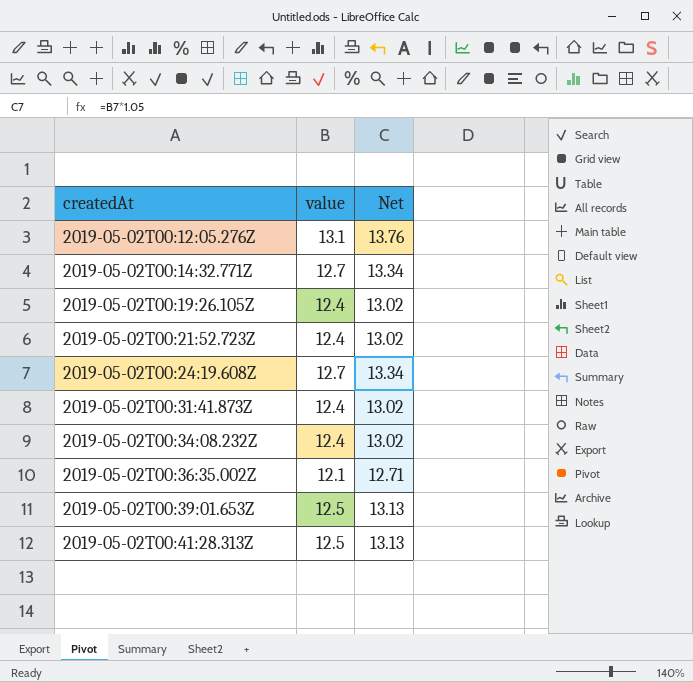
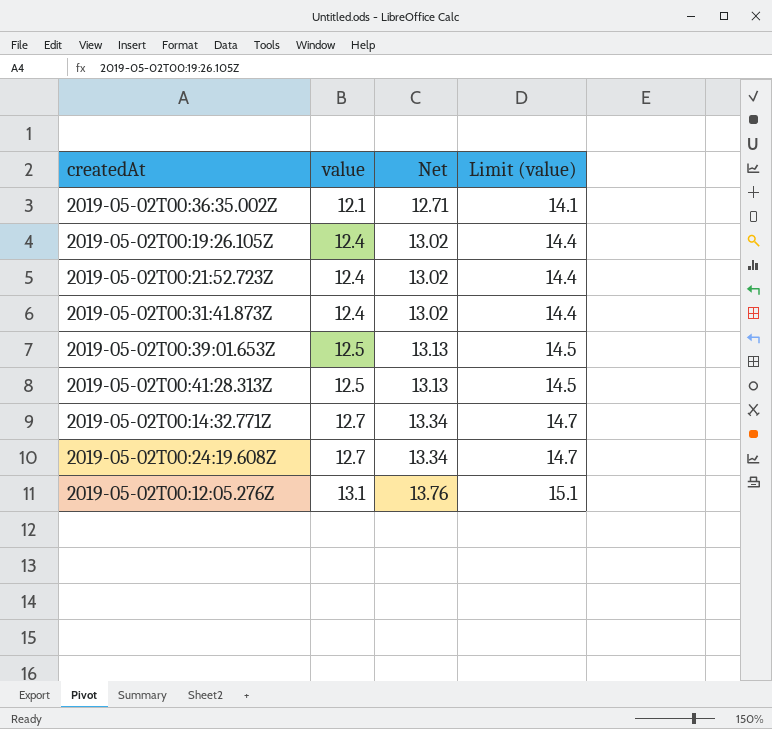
row order: createdAt ascending -> value ascending
column Limit (value) | formula: none -> [value] + 2
row 2019-05-02T00:34:08.232Z: 12.4 | 13.02 -> none

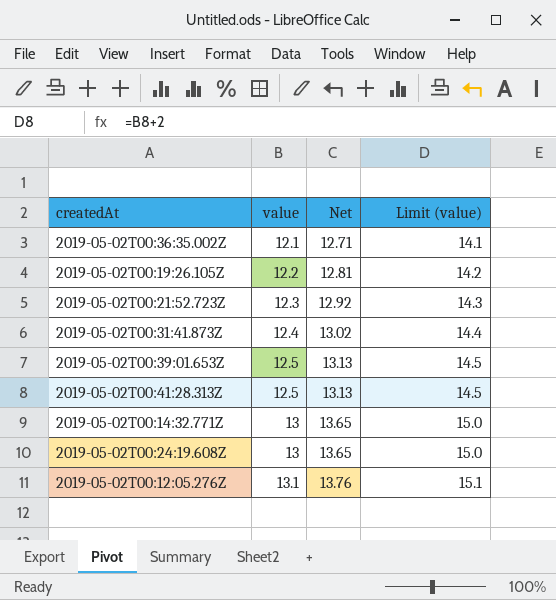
2019-05-02T00:19:26.105Z | value: 12.4 -> 12.2
2019-05-02T00:19:26.105Z | Net: 13.02 -> 12.81
2019-05-02T00:19:26.105Z | Limit (value): 14.4 -> 14.2
2019-05-02T00:21:52.723Z | value: 12.4 -> 12.3
2019-05-02T00:21:52.723Z | Net: 13.02 -> 12.92
2019-05-02T00:21:52.723Z | Limit (value): 14.4 -> 14.3
2019-05-02T00:14:32.771Z | value: 12.7 -> 13
2019-05-02T00:14:32.771Z | Net: 13.34 -> 13.65
2019-05-02T00:14:32.771Z | Limit (value): 14.7 -> 15.0
2019-05-02T00:24:19.608Z | value: 12.7 -> 13
2019-05-02T00:24:19.608Z | Net: 13.34 -> 13.65
2019-05-02T00:24:19.608Z | Limit (value): 14.7 -> 15.0

